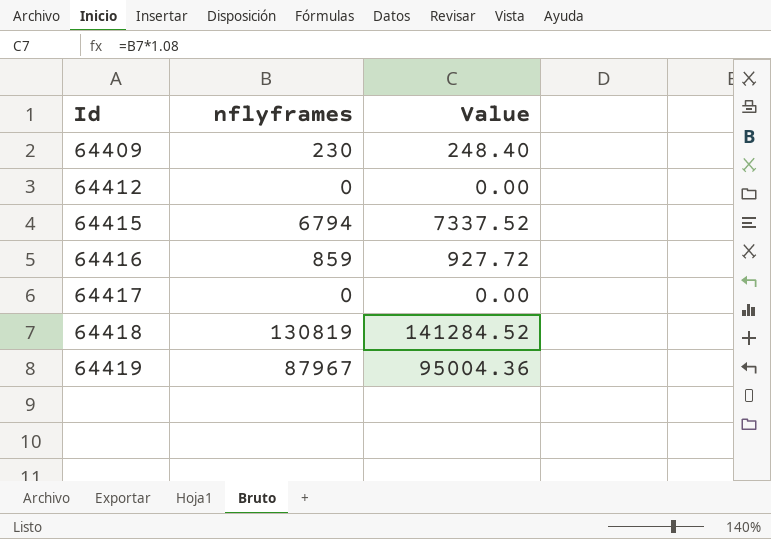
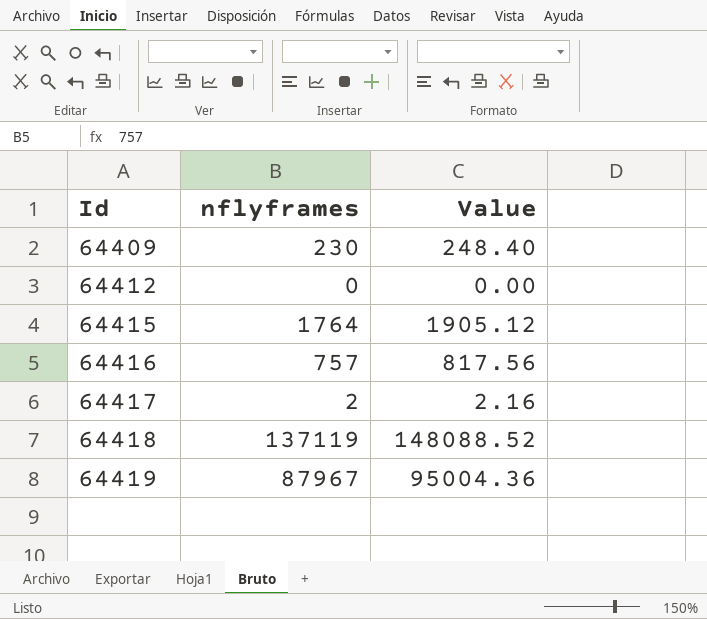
64415 | nflyframes: 6794 -> 1764
64415 | Value: 7337.52 -> 1905.12
64416 | nflyframes: 859 -> 757
64416 | Value: 927.72 -> 817.56
64417 | nflyframes: 0 -> 2
64417 | Value: 0.00 -> 2.16
64418 | nflyframes: 130819 -> 137119
64418 | Value: 141284.52 -> 148088.52

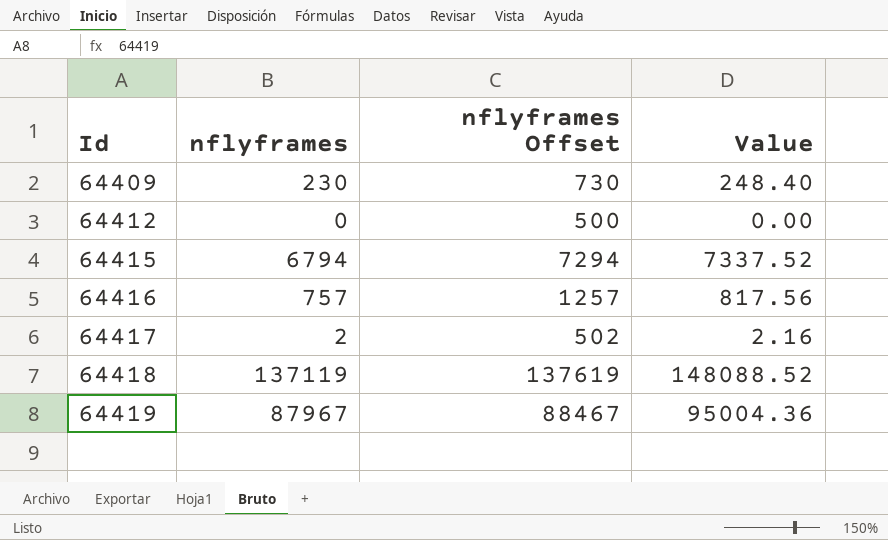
column nflyframes Offset | formula: none -> [nflyframes] + 500
64415 | nflyframes: 1764 -> 6794
64415 | Value: 1905.12 -> 7337.52

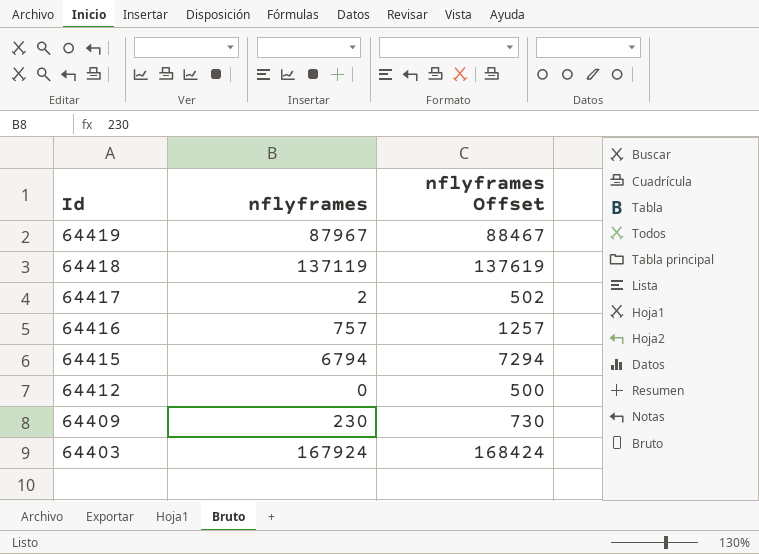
row order: Id ascending -> Id descending
column Value | formula: [nflyframes] * 1.08 -> none
row 64403: none -> 167924 | 168424

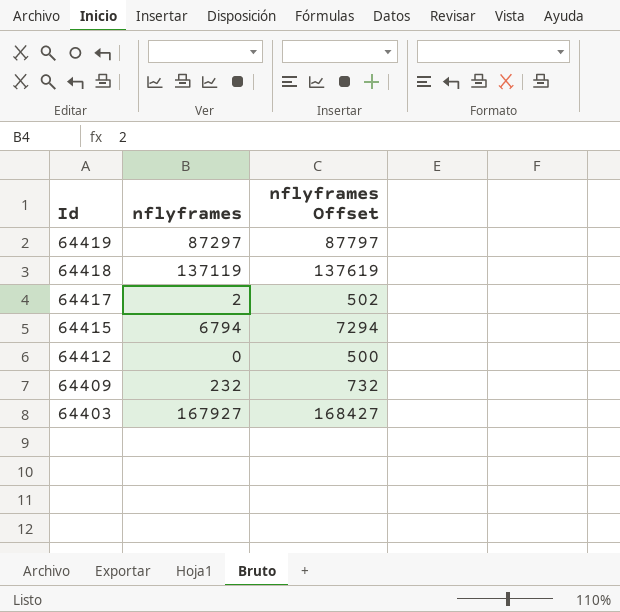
row 64416: 757 | 1257 -> none
64419 | nflyframes: 87967 -> 87297
64419 | nflyframes Offset: 88467 -> 87797
64409 | nflyframes: 230 -> 232
64409 | nflyframes Offset: 730 -> 732
64403 | nflyframes: 167924 -> 167927
64403 | nflyframes Offset: 168424 -> 168427

